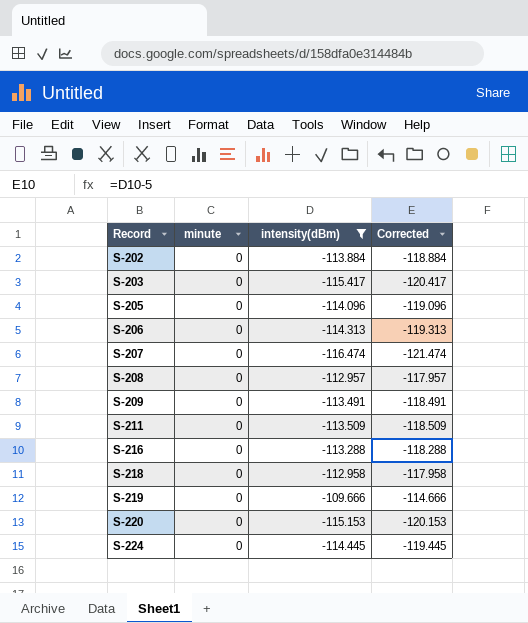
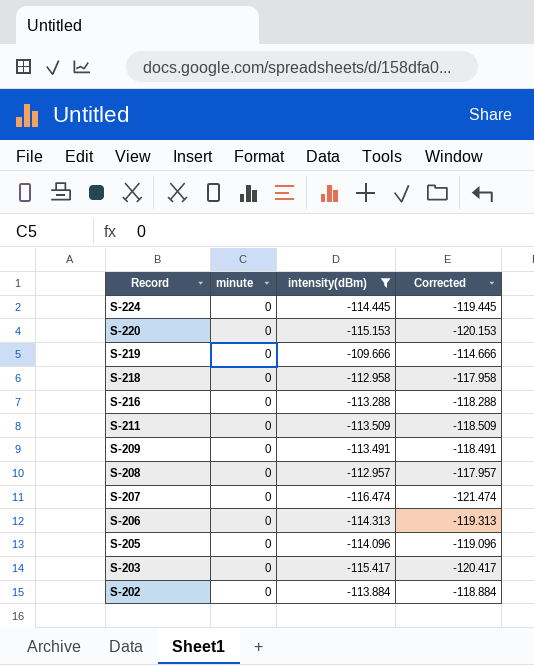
row order: Record ascending -> Record descending

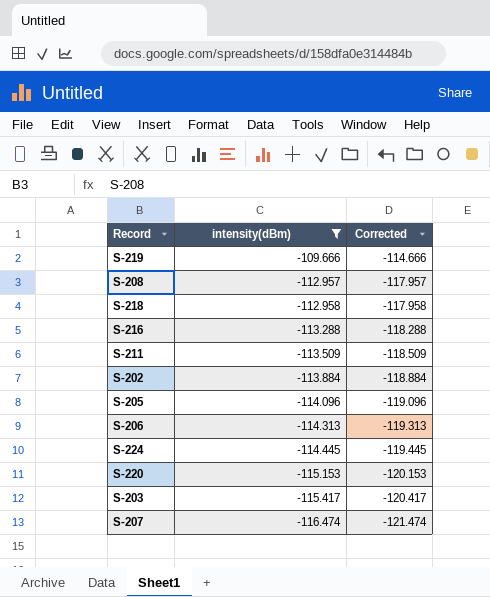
row order: Record descending -> intensity(dBm) descending
column minute | position: 2 -> none
row S-209: 0 | -113.491 | -118.491 -> none

